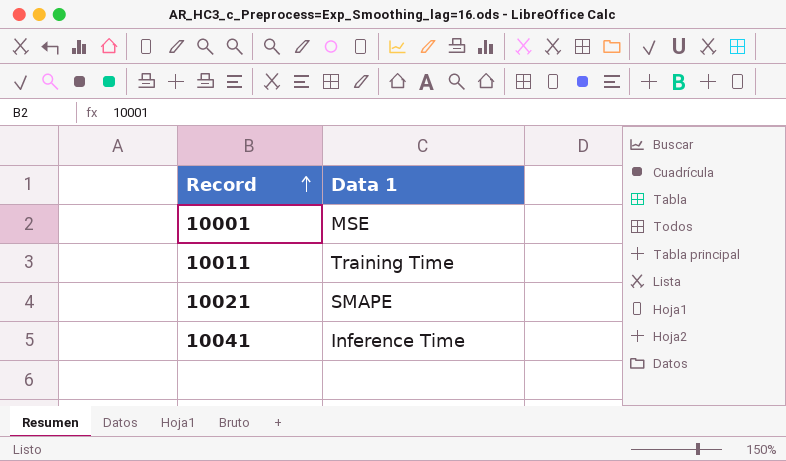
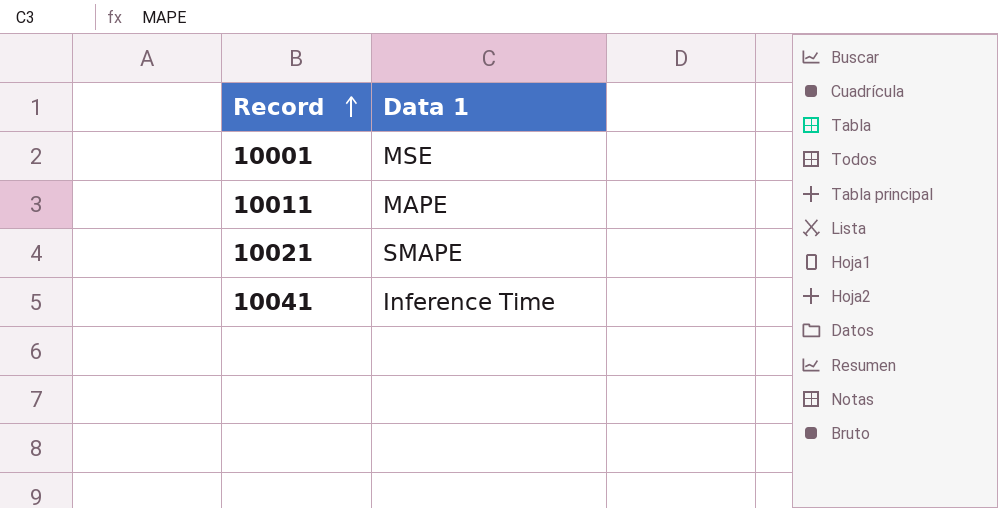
10011 | Data 1: Training Time -> MAPE

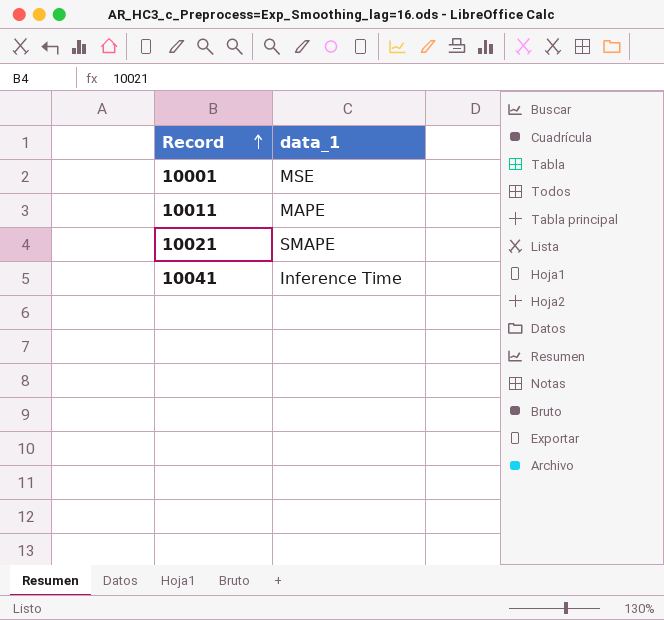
column name: Data 1 -> data_1

